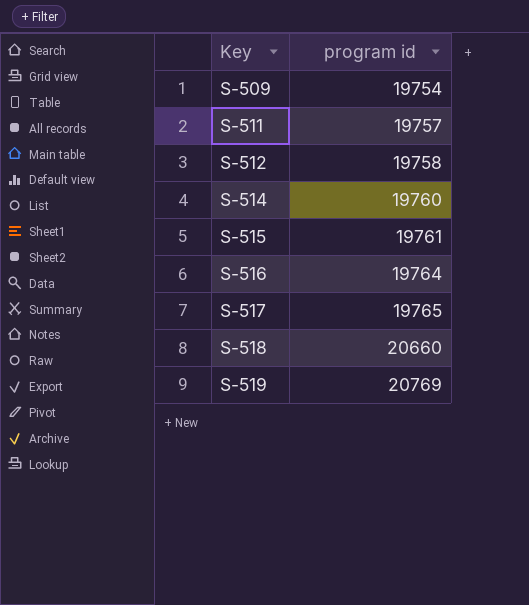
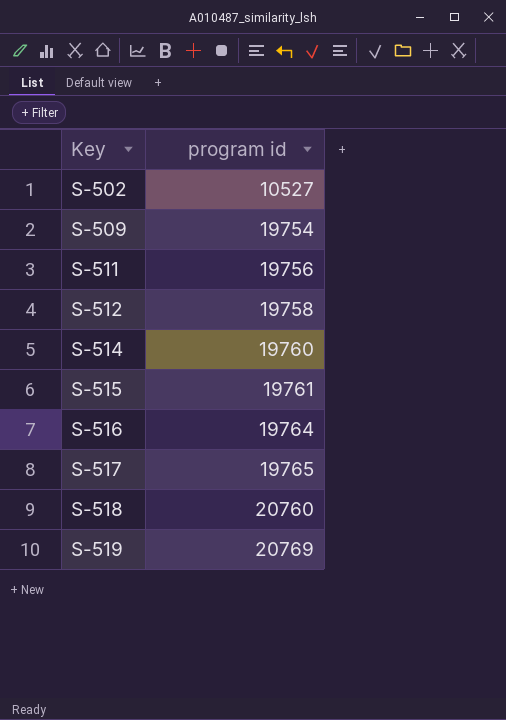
row S-502: none -> 10527
S-511 | program id: 19757 -> 19756
S-518 | program id: 20660 -> 20760

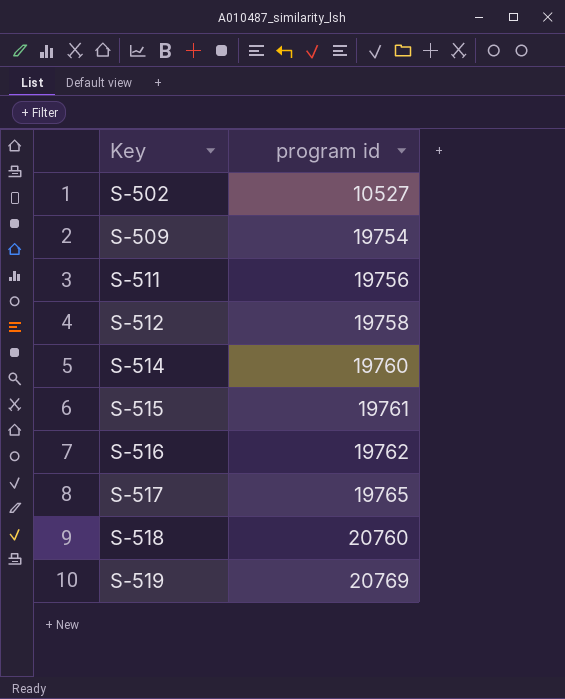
S-516 | program id: 19764 -> 19762

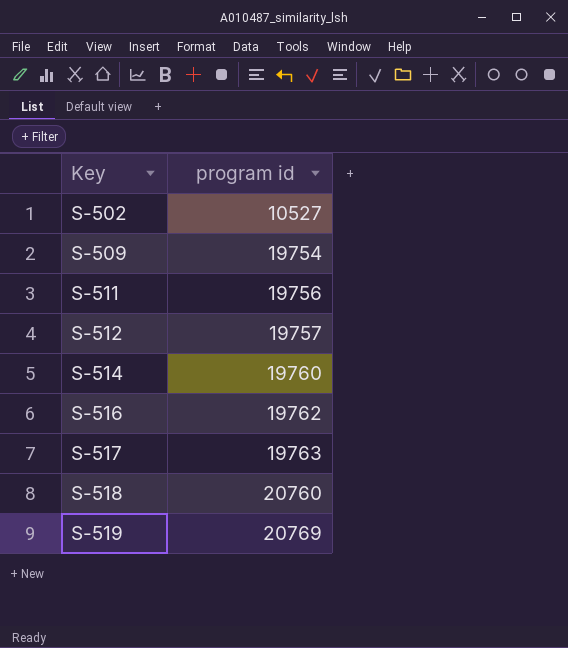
row S-515: 19761 -> none
S-512 | program id: 19758 -> 19757
S-517 | program id: 19765 -> 19763

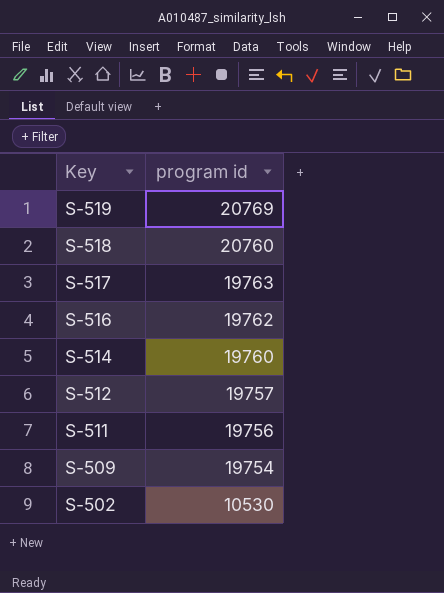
row order: Key ascending -> Key descending
S-502 | program id: 10527 -> 10530

